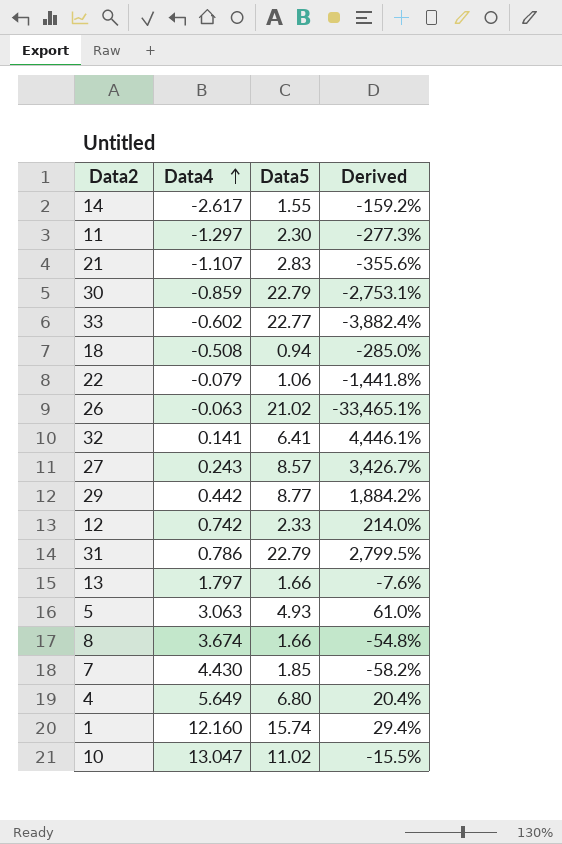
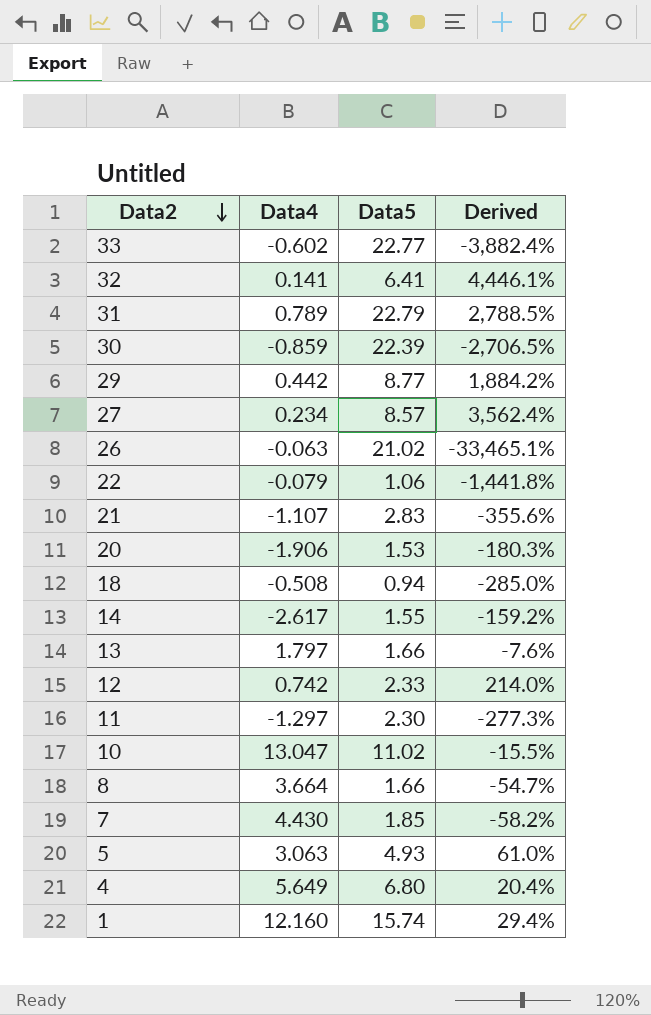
row order: Data4 ascending -> Data2 descending
31 | Data4: 0.786 -> 0.789
31 | Derived: 2,799.5% -> 2,788.5%
30 | Data5: 22.79 -> 22.39
30 | Derived: -2,753.1% -> -2,706.5%
27 | Data4: 0.243 -> 0.234
27 | Derived: 3,426.7% -> 3,562.4%
row 20: none -> -1.906 | 1.53 | -180.3%
8 | Data4: 3.674 -> 3.664
8 | Derived: -54.8% -> -54.7%

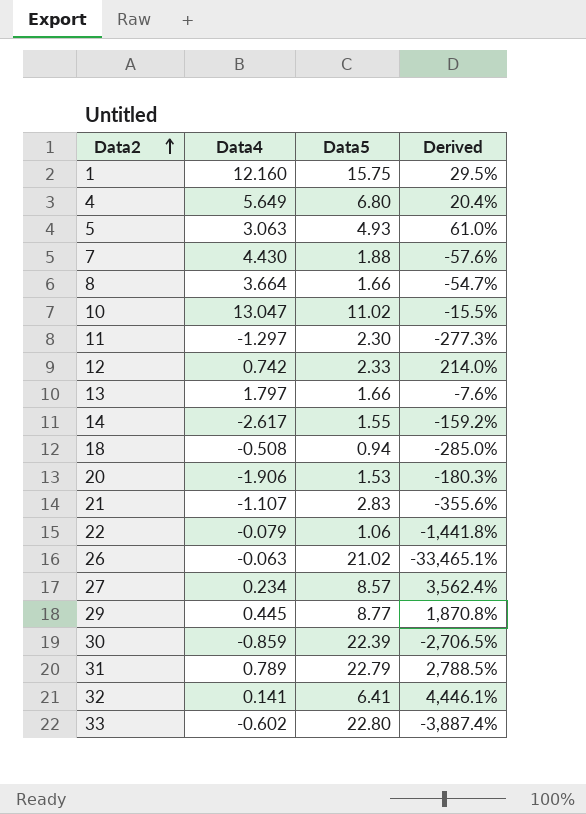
row order: Data2 descending -> Data2 ascending
1 | Data5: 15.74 -> 15.75
1 | Derived: 29.4% -> 29.5%
7 | Data5: 1.85 -> 1.88
7 | Derived: -58.2% -> -57.6%
29 | Data4: 0.442 -> 0.445
29 | Derived: 1,884.2% -> 1,870.8%
33 | Data5: 22.77 -> 22.80
33 | Derived: -3,882.4% -> -3,887.4%

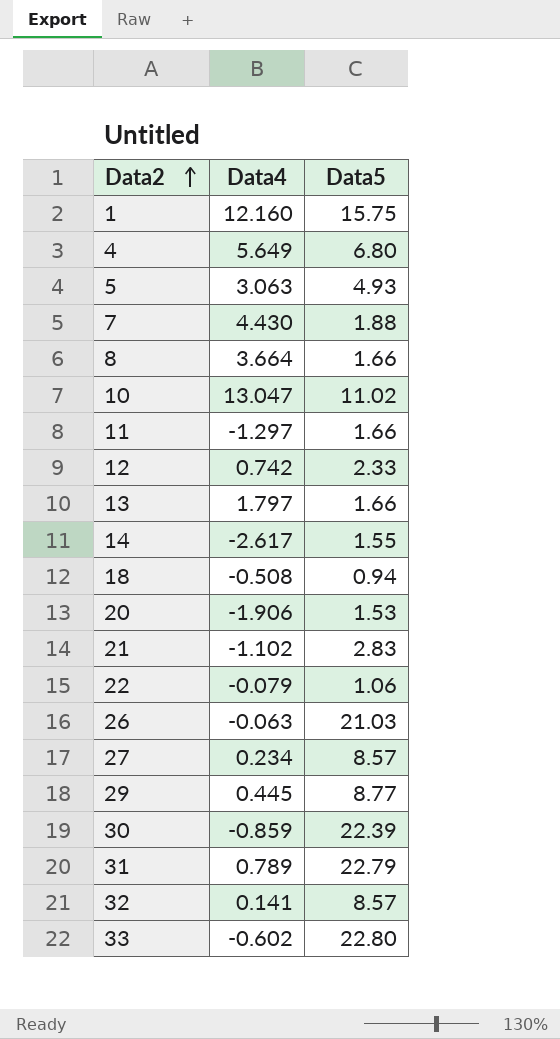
column Derived | formula: ([Data5] - [Data4]) / [Data4] -> none
11 | Data5: 2.30 -> 1.66
21 | Data4: -1.107 -> -1.102
26 | Data5: 21.02 -> 21.03
32 | Data5: 6.41 -> 8.57

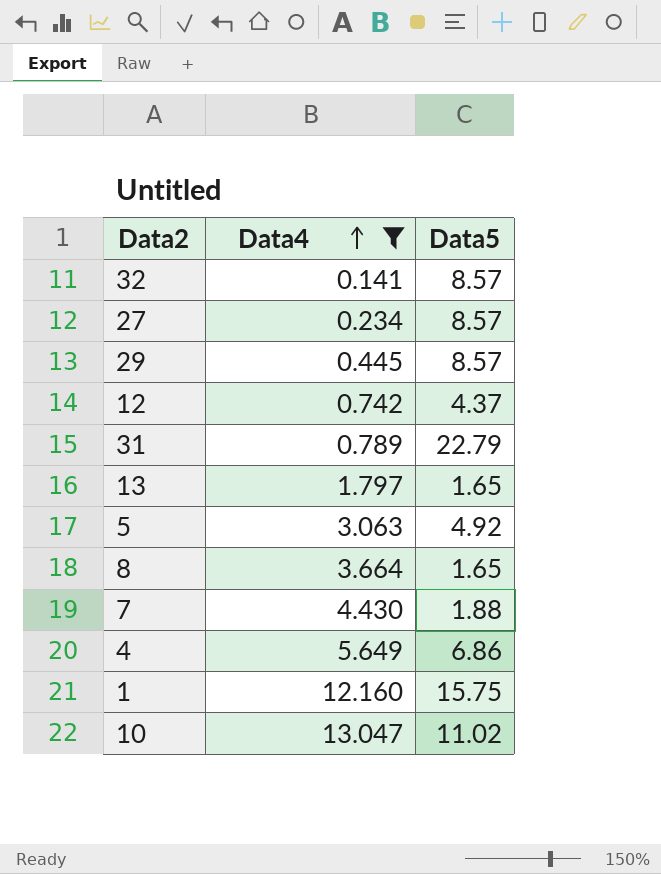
filter: none -> Data4 >= 0.141
row order: Data2 ascending -> Data4 ascending
29 | Data5: 8.77 -> 8.57
12 | Data5: 2.33 -> 4.37
13 | Data5: 1.66 -> 1.65
5 | Data5: 4.93 -> 4.92
8 | Data5: 1.66 -> 1.65
4 | Data5: 6.80 -> 6.86

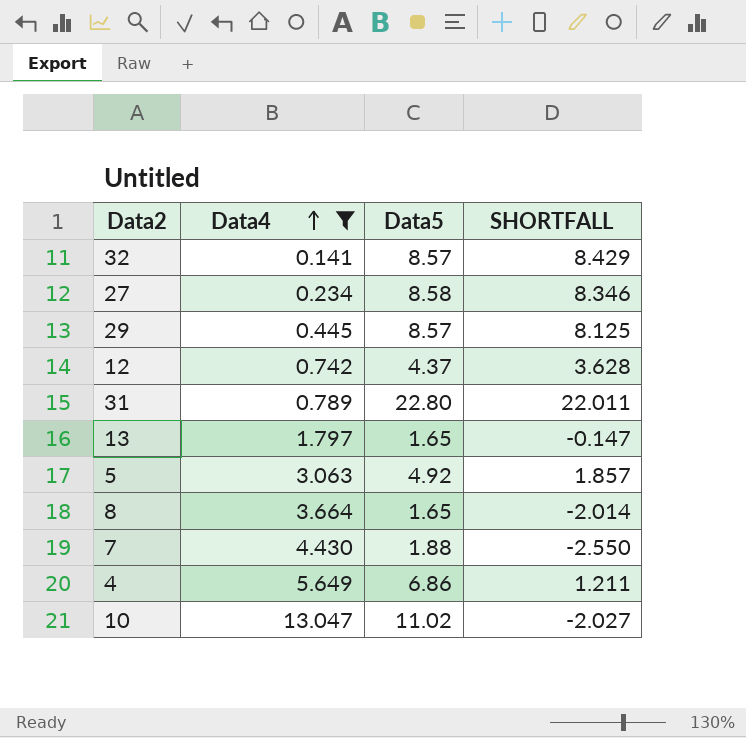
column SHORTFALL | formula: none -> [Data5] - [Data4]
row 1: 12.160 | 15.75 -> none
27 | Data5: 8.57 -> 8.58
31 | Data5: 22.79 -> 22.80

